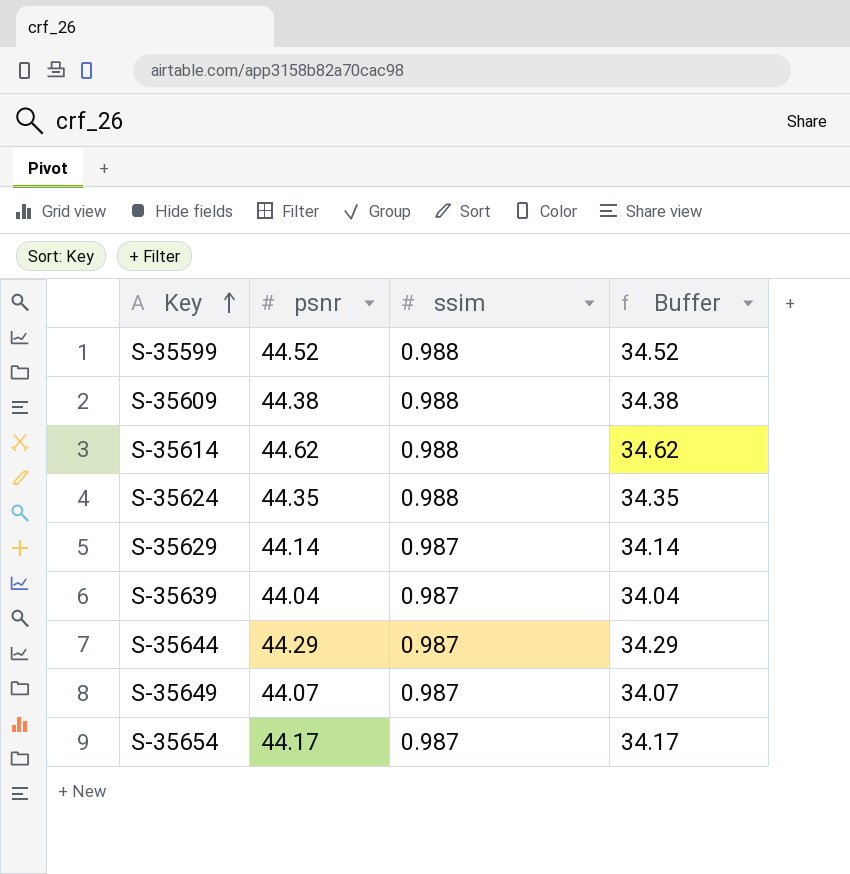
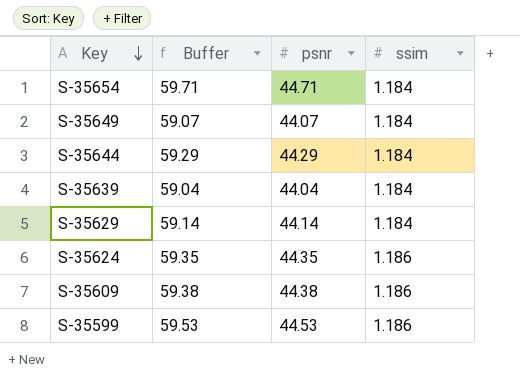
row order: Key ascending -> Key descending
column Buffer | formula: [psnr] - 10 -> [psnr] + 15
column Buffer | position: 4 -> 2
row S-35614: 44.62 | 0.988 | 34.62 -> none
S-35654 | psnr: 44.17 -> 44.71
S-35654 | ssim: 0.987 -> 1.184
S-35649 | ssim: 0.987 -> 1.184
S-35644 | ssim: 0.987 -> 1.184
S-35639 | ssim: 0.987 -> 1.184
S-35629 | ssim: 0.987 -> 1.184
S-35624 | ssim: 0.988 -> 1.186
S-35609 | ssim: 0.988 -> 1.186
S-35599 | psnr: 44.52 -> 44.53
S-35599 | ssim: 0.988 -> 1.186

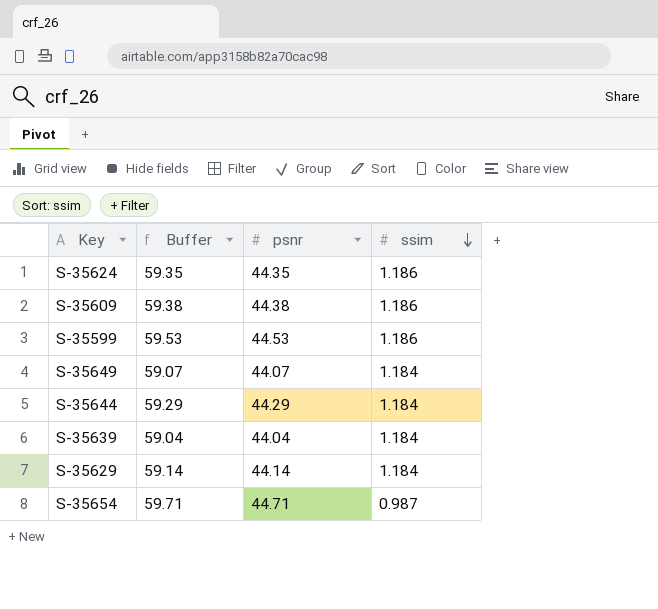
row order: Key descending -> ssim descending
S-35654 | ssim: 1.184 -> 0.987

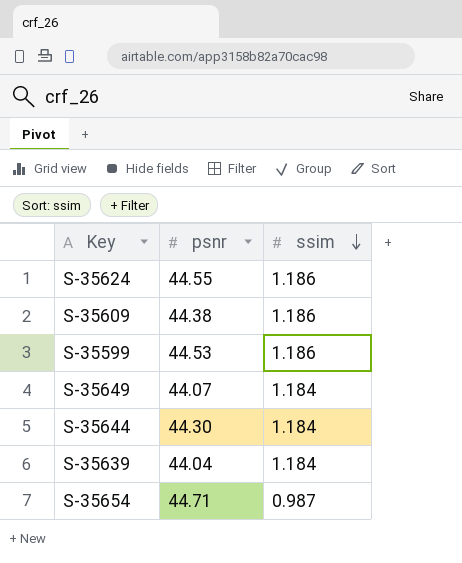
column Buffer | formula: [psnr] + 15 -> none
row S-35629: 59.14 | 44.14 | 1.184 -> none
S-35624 | psnr: 44.35 -> 44.55
S-35644 | psnr: 44.29 -> 44.30

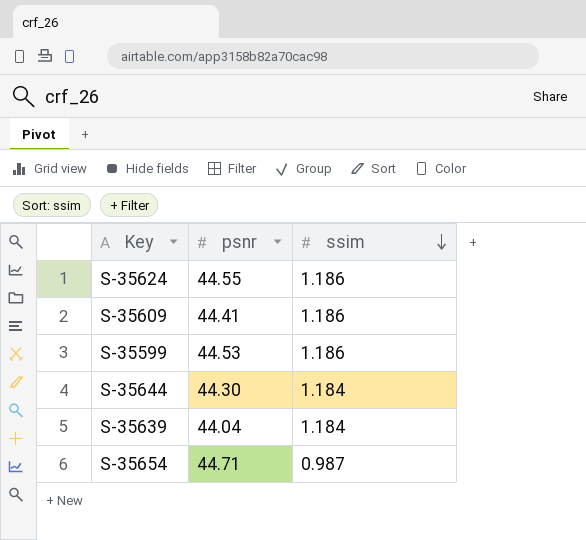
row S-35649: 44.07 | 1.184 -> none
S-35609 | psnr: 44.38 -> 44.41

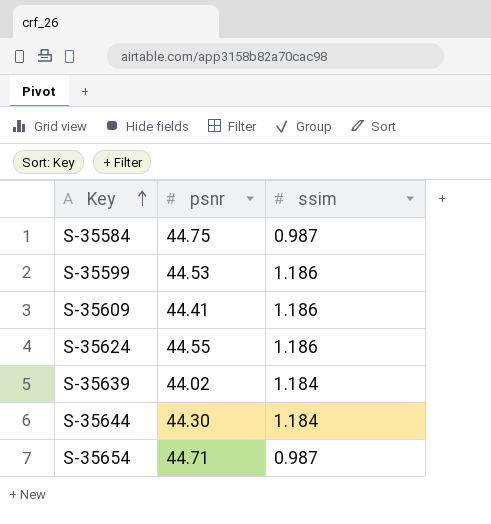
row order: ssim descending -> Key ascending
row S-35584: none -> 44.75 | 0.987
S-35639 | psnr: 44.04 -> 44.02

